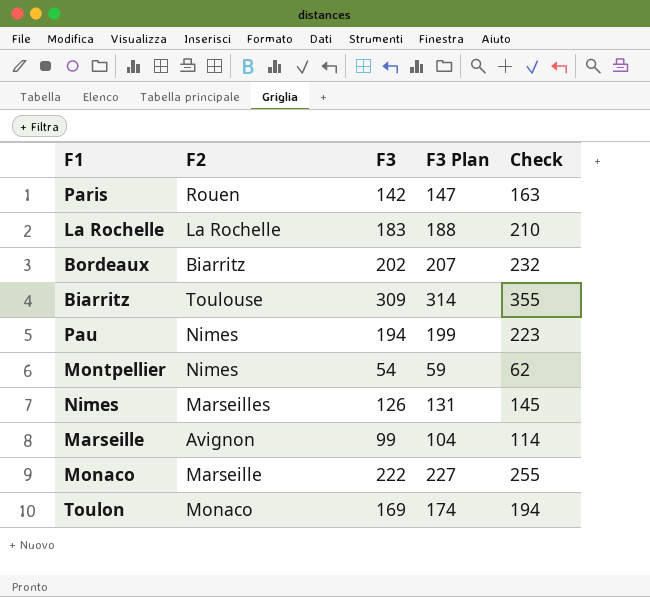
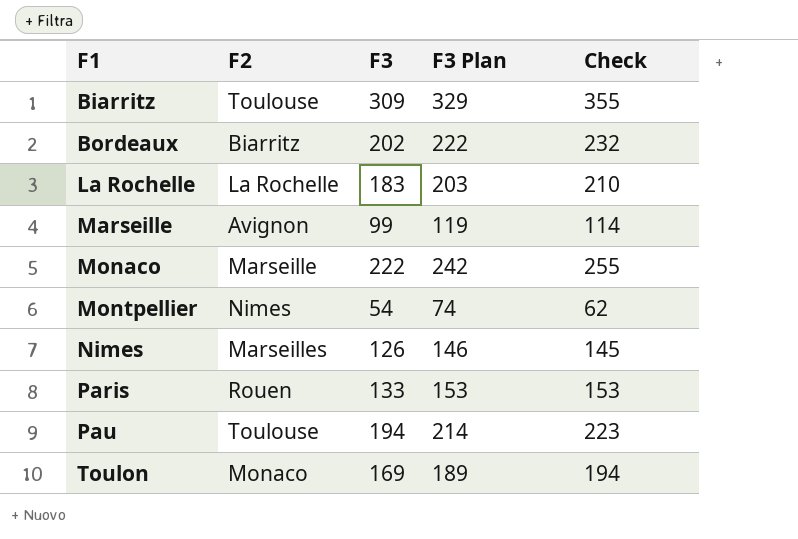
row order: none -> F1 ascending
column F3 Plan | formula: [F3] + 5 -> [F3] + 20
Paris | F3: 142 -> 133
Paris | Check: 163 -> 153
Pau | F2: Nimes -> Toulouse

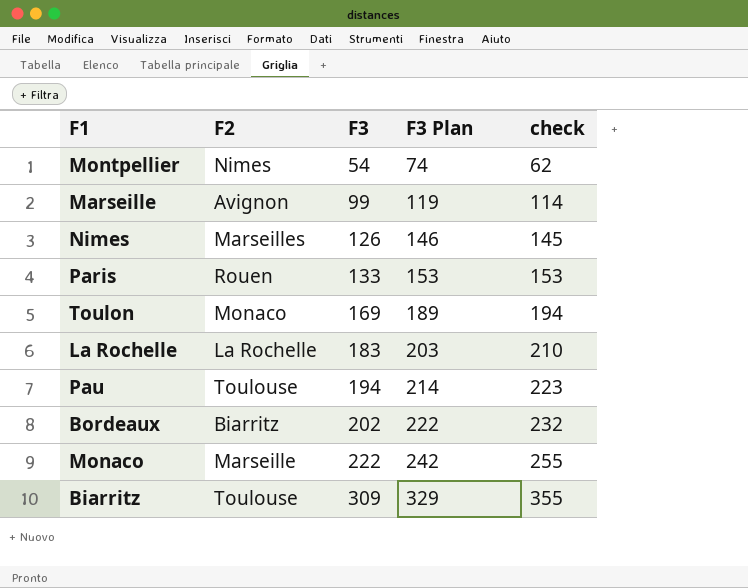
row order: F1 ascending -> F3 ascending
column name: Check -> check

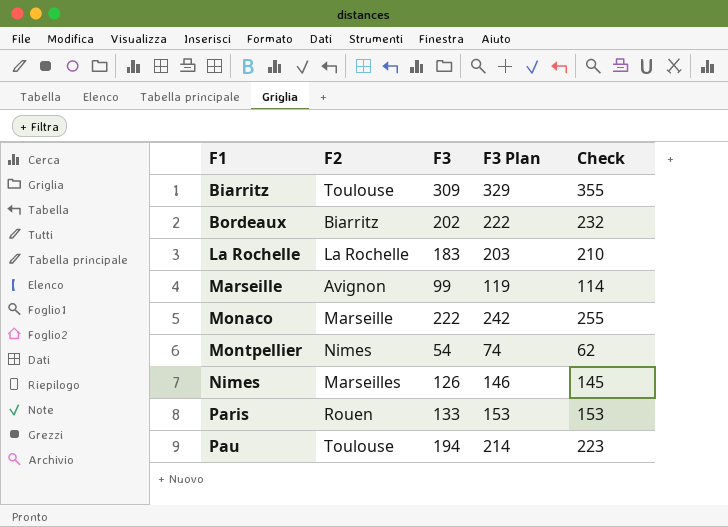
row order: F3 ascending -> F1 ascending
column name: check -> Check
row Toulon: Monaco | 169 | 189 | 194 -> none

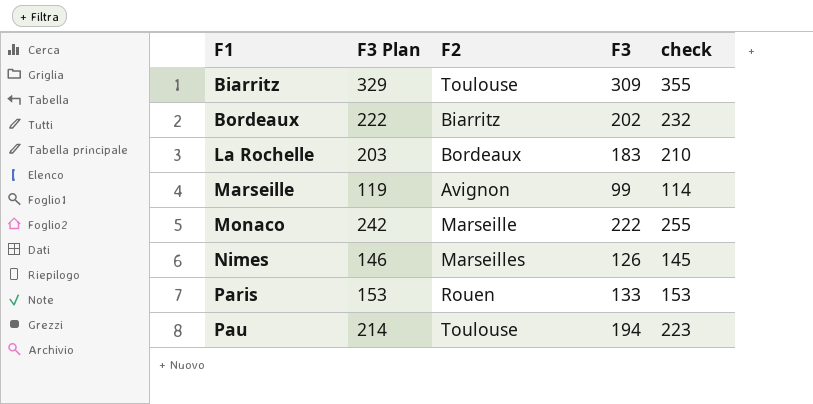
column F3 Plan | position: 4 -> 2
column name: Check -> check
row Montpellier: Nimes | 54 | 74 | 62 -> none
La Rochelle | F2: La Rochelle -> Bordeaux

